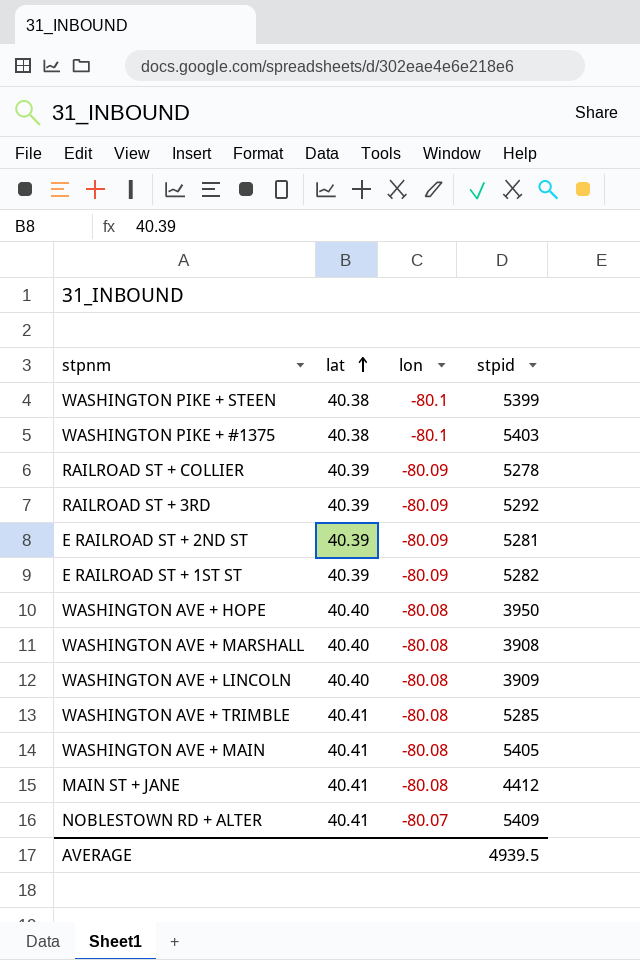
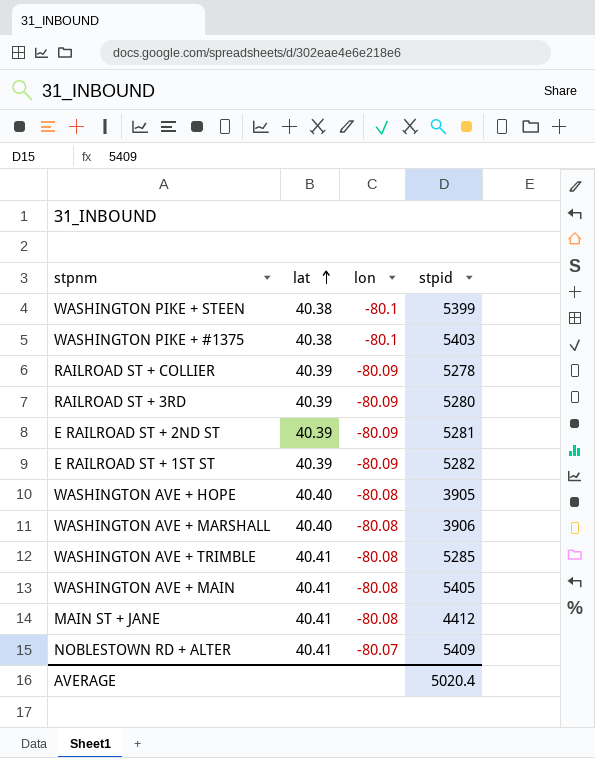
row WASHINGTON AVE + LINCOLN: 40.40 | -80.08 | 3909 -> none
RAILROAD ST + 3RD | stpid: 5292 -> 5280
WASHINGTON AVE + HOPE | stpid: 3950 -> 3905
WASHINGTON AVE + MARSHALL | stpid: 3908 -> 3906
AVERAGE | stpid: 4939.5 -> 5020.4

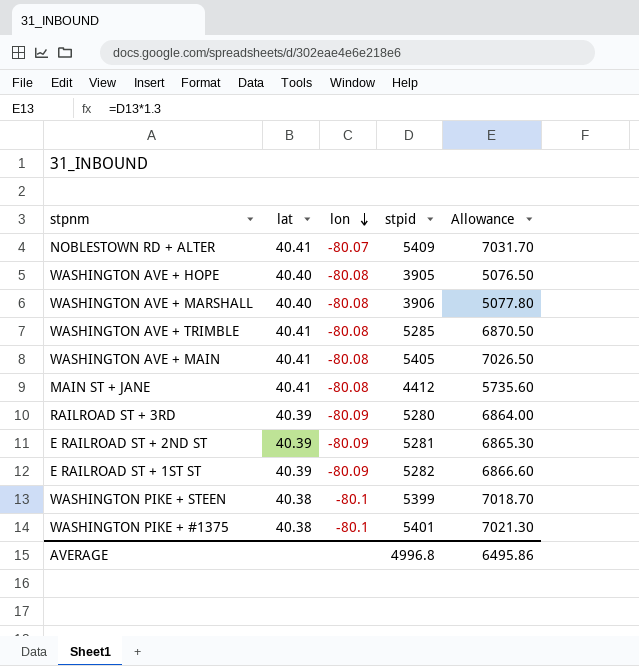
row order: lat ascending -> lon descending
column Allowance | formula: none -> [stpid] * 1.3
row RAILROAD ST + COLLIER: 40.39 | -80.09 | 5278 -> none
WASHINGTON PIKE + #1375 | stpid: 5403 -> 5401
AVERAGE | stpid: 5020.4 -> 4996.8

